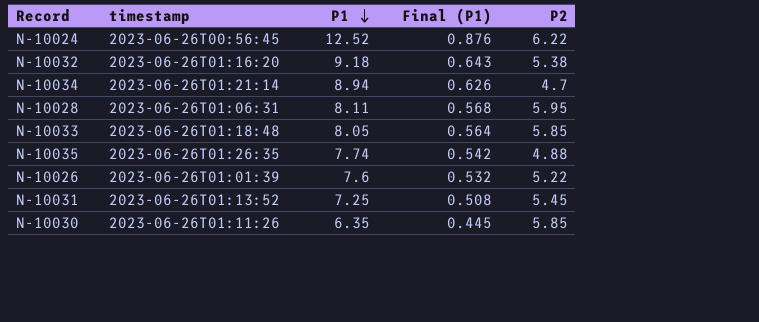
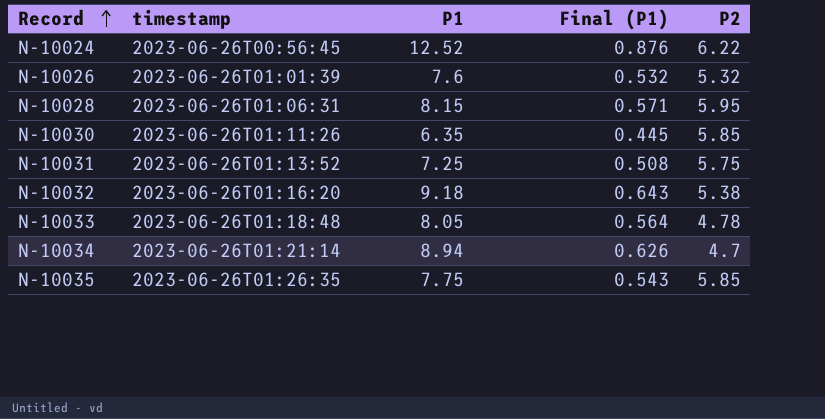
row order: P1 descending -> Record ascending
N-10026 | P2: 5.22 -> 5.32
N-10028 | P1: 8.11 -> 8.15
N-10028 | Final (P1): 0.568 -> 0.571
N-10031 | P2: 5.45 -> 5.75
N-10033 | P2: 5.85 -> 4.78
N-10035 | P1: 7.74 -> 7.75
N-10035 | Final (P1): 0.542 -> 0.543
N-10035 | P2: 4.88 -> 5.85

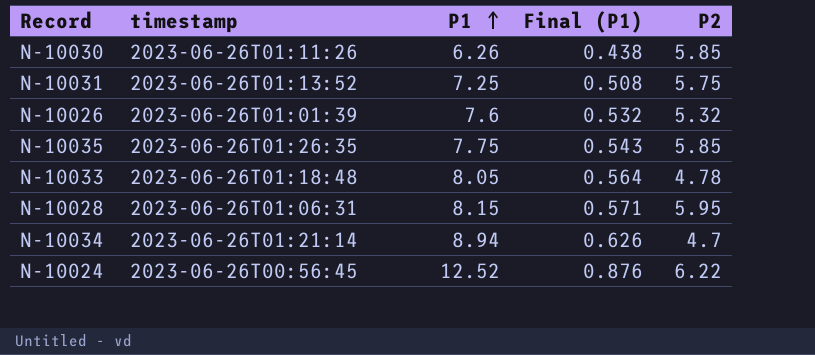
row order: Record ascending -> P1 ascending
row N-10032: 2023-06-26T01:16:20 | 9.18 | 0.643 | 5.38 -> none
N-10030 | P1: 6.35 -> 6.26
N-10030 | Final (P1): 0.445 -> 0.438

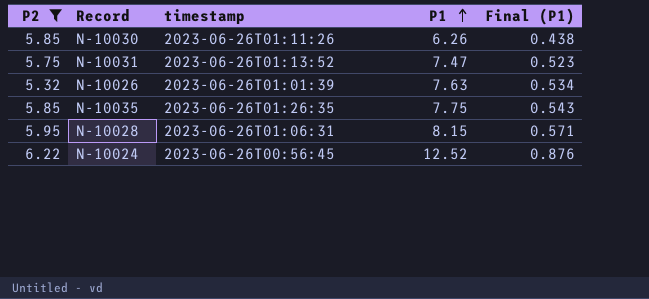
filter: none -> P2 >= 5.32
column P2 | position: 5 -> 1
N-10031 | P1: 7.25 -> 7.47
N-10031 | Final (P1): 0.508 -> 0.523
N-10026 | P1: 7.6 -> 7.63
N-10026 | Final (P1): 0.532 -> 0.534

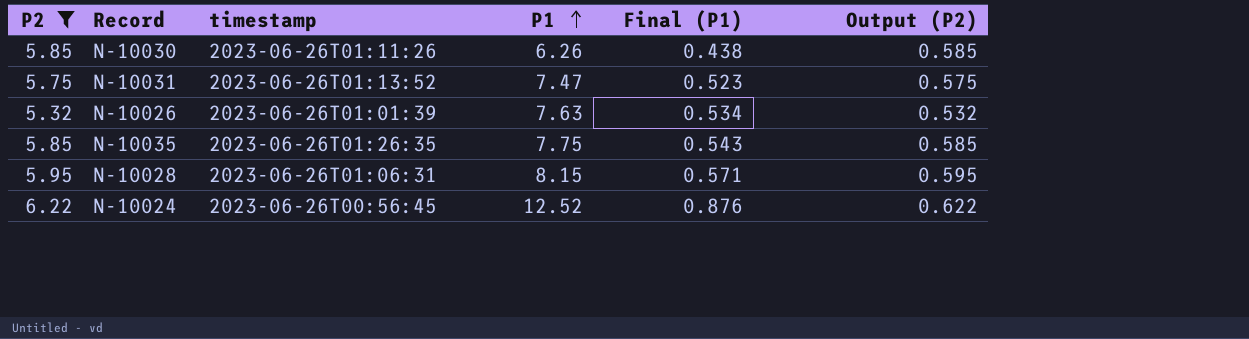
column Output (P2) | formula: none -> [P2] * 0.1

